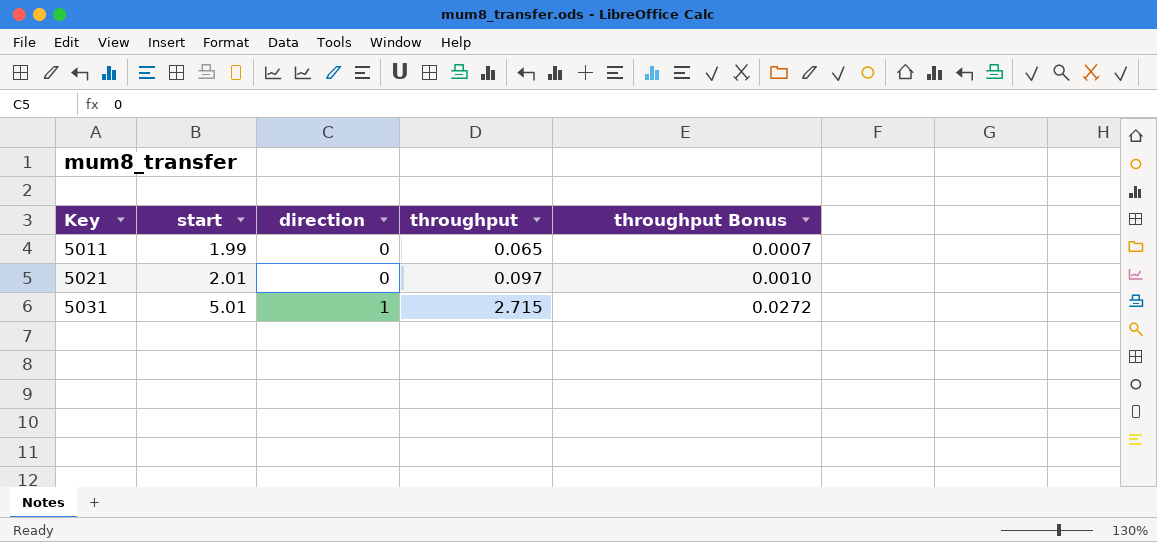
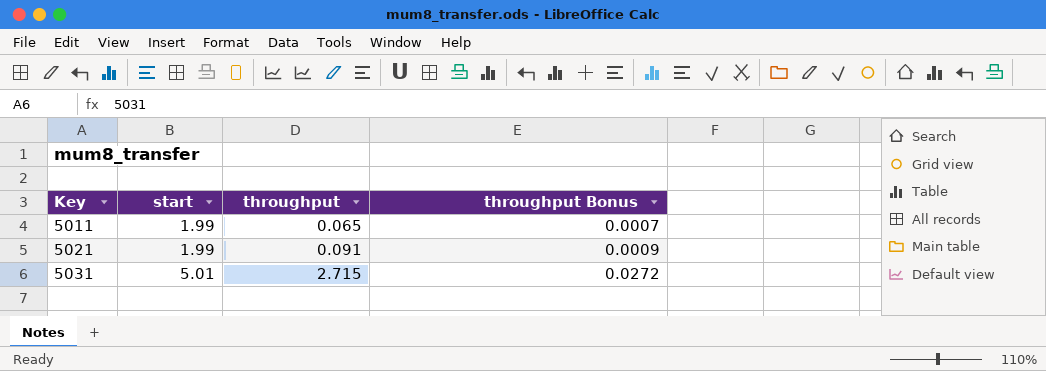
column direction | position: 3 -> none
5021 | start: 2.01 -> 1.99
5021 | throughput: 0.097 -> 0.091
5021 | throughput Bonus: 0.0010 -> 0.0009

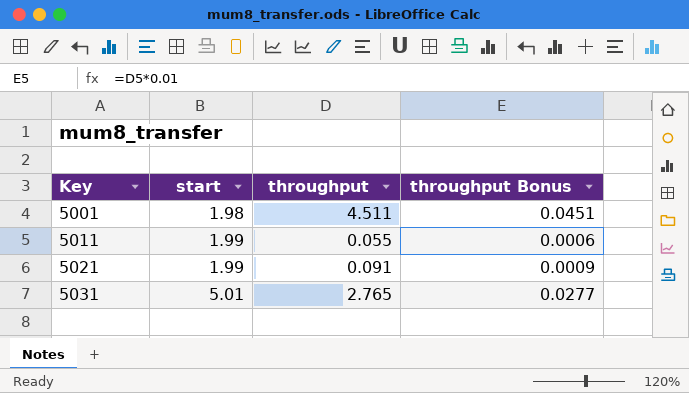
row 5001: none -> 1.98 | 4.511 | 0.0451
5011 | throughput: 0.065 -> 0.055
5011 | throughput Bonus: 0.0007 -> 0.0006
5031 | throughput: 2.715 -> 2.765
5031 | throughput Bonus: 0.0272 -> 0.0277

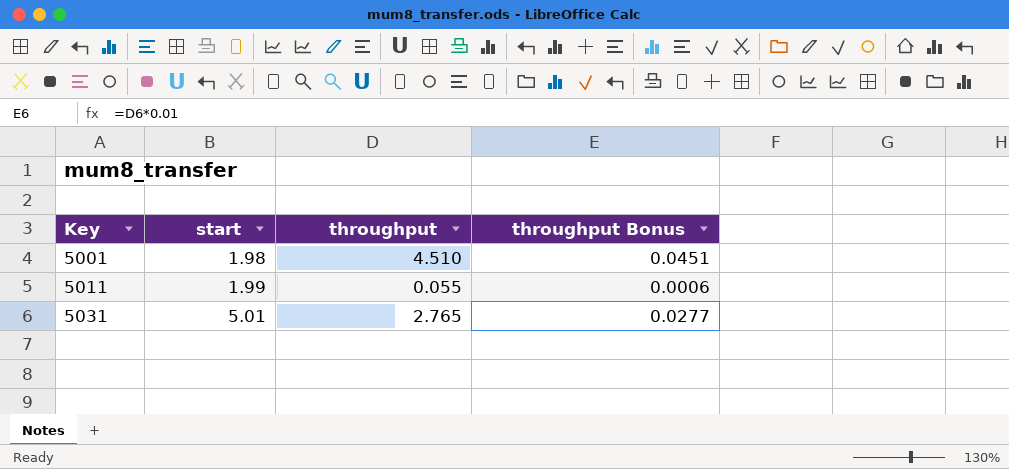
row 5021: 1.99 | 0.091 | 0.0009 -> none
5001 | throughput: 4.511 -> 4.510

